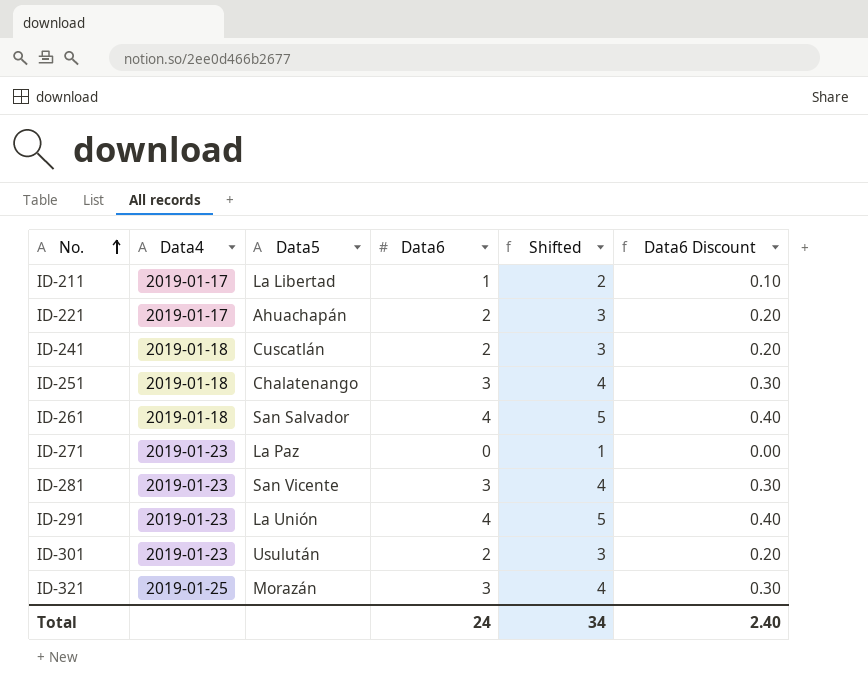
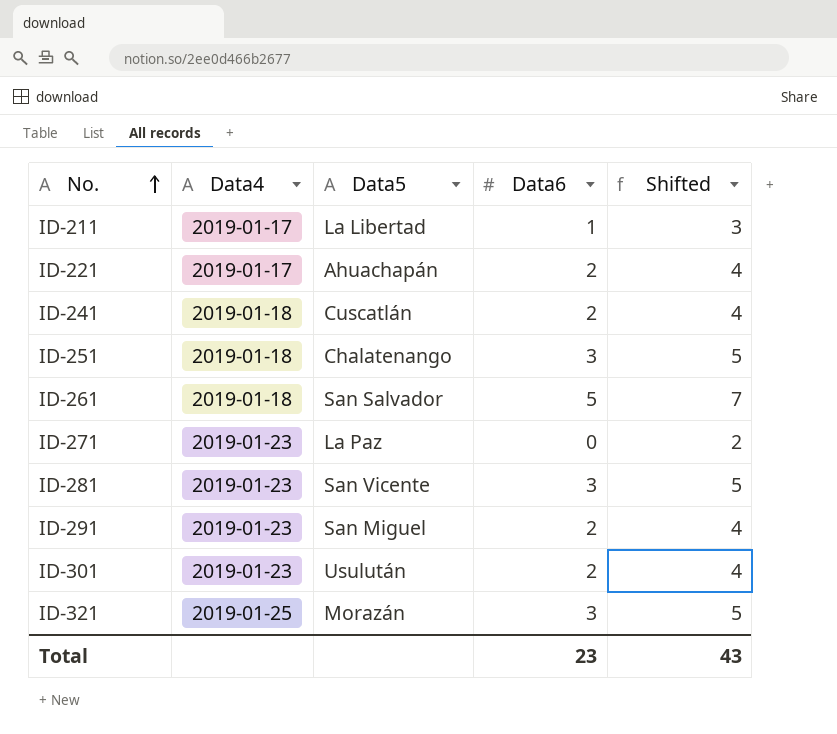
column Data6 Discount | formula: [Data6] * 0.1 -> none
column Shifted | formula: [Data6] + 1 -> [Data6] + 2
ID-261 | Data6: 4 -> 5
ID-291 | Data5: La Unión -> San Miguel
ID-291 | Data6: 4 -> 2
Total | Data6: 24 -> 23
Total | Shifted: 34 -> 43

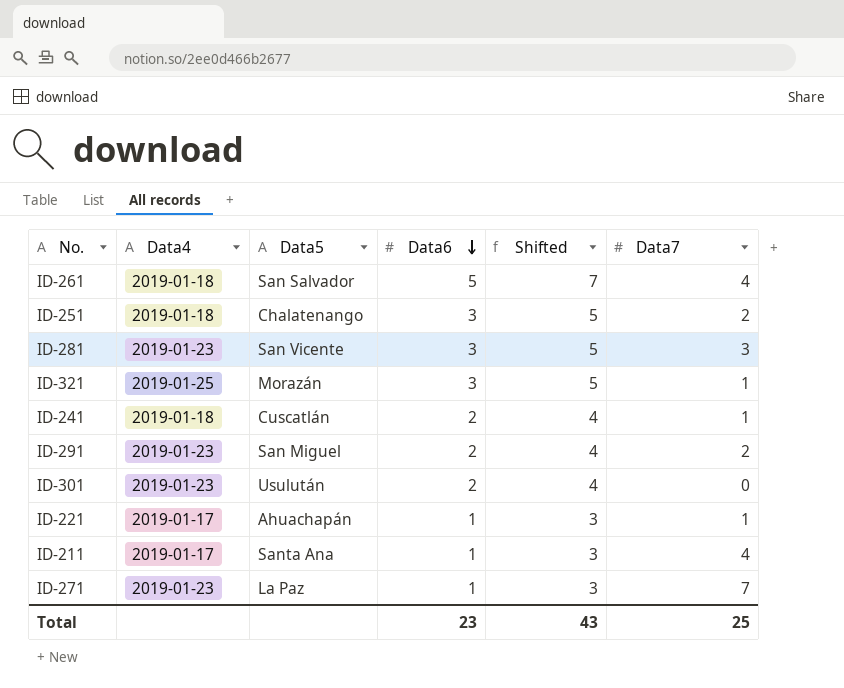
row order: No. ascending -> Data6 descending
column Data7 | position: none -> 6
ID-221 | Data6: 2 -> 1
ID-221 | Shifted: 4 -> 3
ID-211 | Data5: La Libertad -> Santa Ana
ID-271 | Data6: 0 -> 1
ID-271 | Shifted: 2 -> 3

